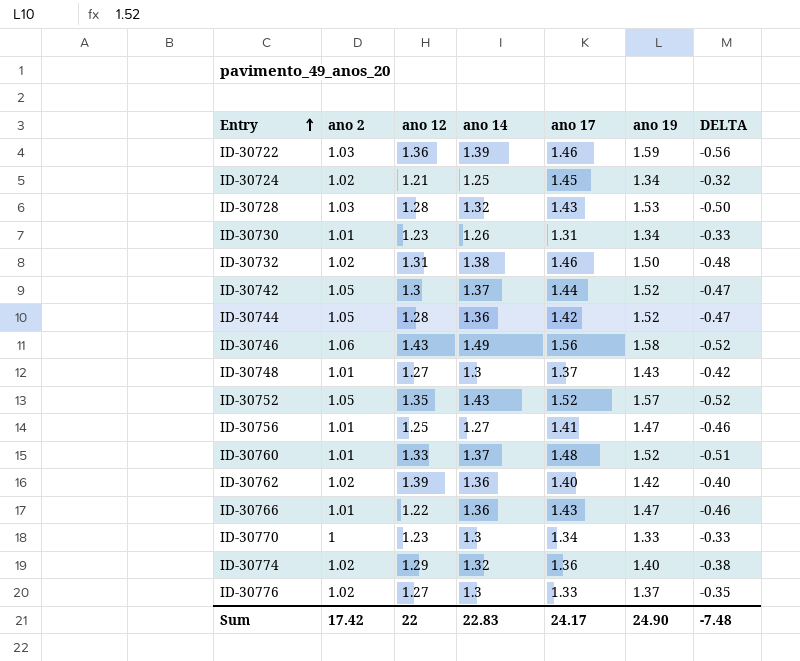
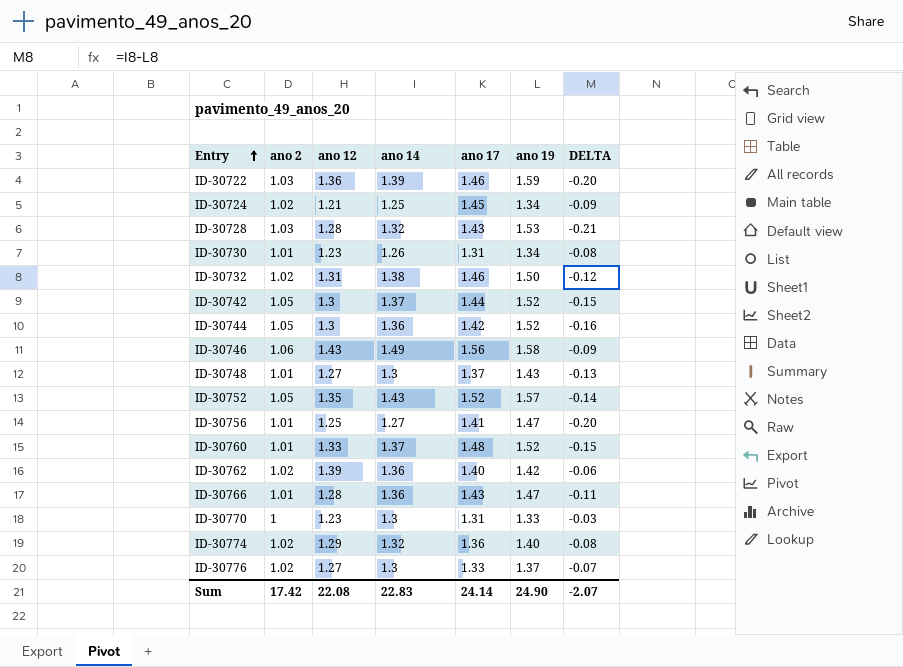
column DELTA | formula: [ano 2] - [ano 19] -> [ano 14] - [ano 19]
ID-30744 | ano 12: 1.28 -> 1.3
ID-30766 | ano 12: 1.22 -> 1.28
ID-30770 | ano 17: 1.34 -> 1.31
Sum | ano 12: 22 -> 22.08
Sum | ano 17: 24.17 -> 24.14
Sum | DELTA: -7.48 -> -2.07

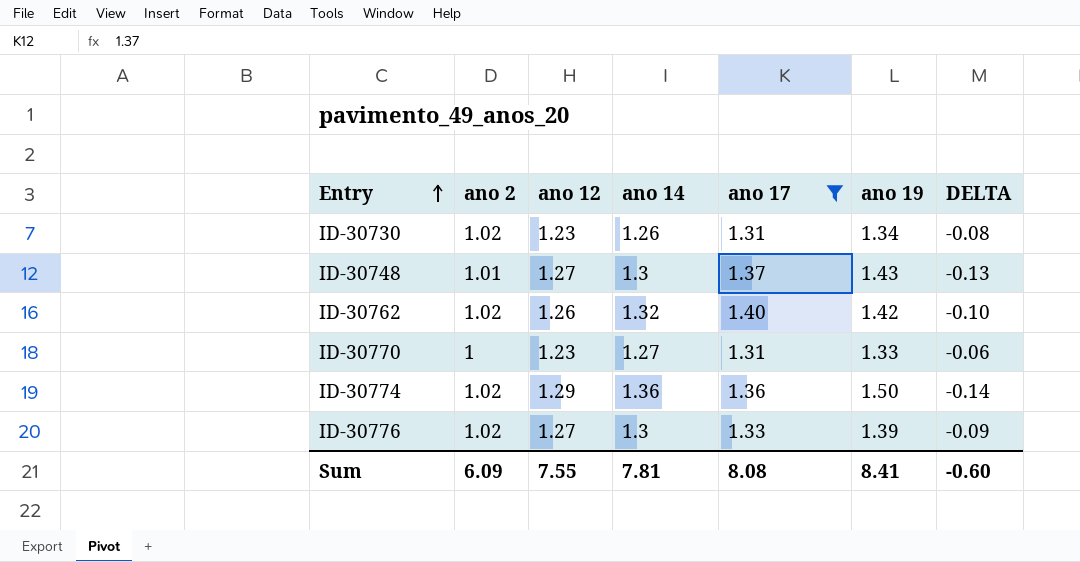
filter: none -> ano 17 <= 1.40
ID-30730 | ano 2: 1.01 -> 1.02
ID-30762 | ano 12: 1.39 -> 1.26
ID-30762 | ano 14: 1.36 -> 1.32
ID-30762 | DELTA: -0.06 -> -0.10
ID-30770 | ano 14: 1.3 -> 1.27
ID-30770 | DELTA: -0.03 -> -0.06
ID-30774 | ano 14: 1.32 -> 1.36
ID-30774 | ano 19: 1.40 -> 1.50
ID-30774 | DELTA: -0.08 -> -0.14
ID-30776 | ano 19: 1.37 -> 1.39
ID-30776 | DELTA: -0.07 -> -0.09
Sum | ano 2: 17.42 -> 6.09
Sum | ano 12: 22.08 -> 7.55
Sum | ano 14: 22.83 -> 7.81
Sum | ano 17: 24.14 -> 8.08
Sum | ano 19: 24.90 -> 8.41
Sum | DELTA: -2.07 -> -0.60

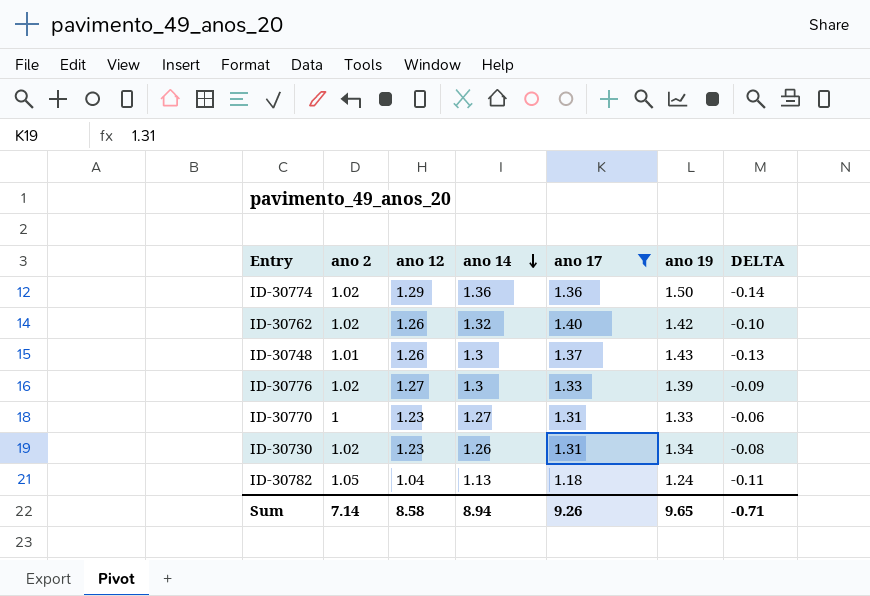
row order: Entry ascending -> ano 14 descending
ID-30748 | ano 12: 1.27 -> 1.26
row ID-30782: none -> 1.05 | 1.04 | 1.13 | 1.18 | 1.24 | -0.11
Sum | ano 2: 6.09 -> 7.14
Sum | ano 12: 7.55 -> 8.58
Sum | ano 14: 7.81 -> 8.94
Sum | ano 17: 8.08 -> 9.26
Sum | ano 19: 8.41 -> 9.65
Sum | DELTA: -0.60 -> -0.71

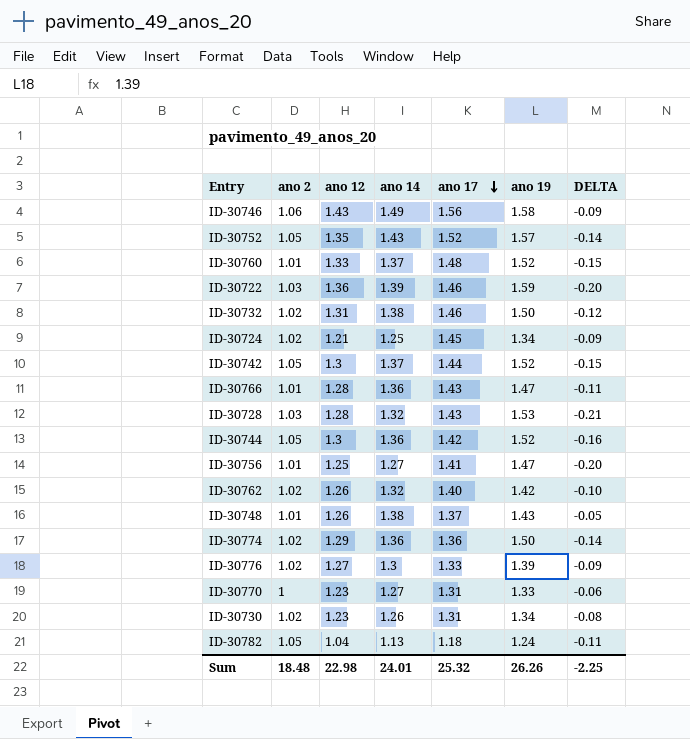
filter: ano 17 <= 1.40 -> none
row order: ano 14 descending -> ano 17 descending
ID-30748 | ano 14: 1.3 -> 1.38
ID-30748 | DELTA: -0.13 -> -0.05
Sum | ano 2: 7.14 -> 18.48
Sum | ano 12: 8.58 -> 22.98
Sum | ano 14: 8.94 -> 24.01
Sum | ano 17: 9.26 -> 25.32
Sum | ano 19: 9.65 -> 26.26
Sum | DELTA: -0.71 -> -2.25

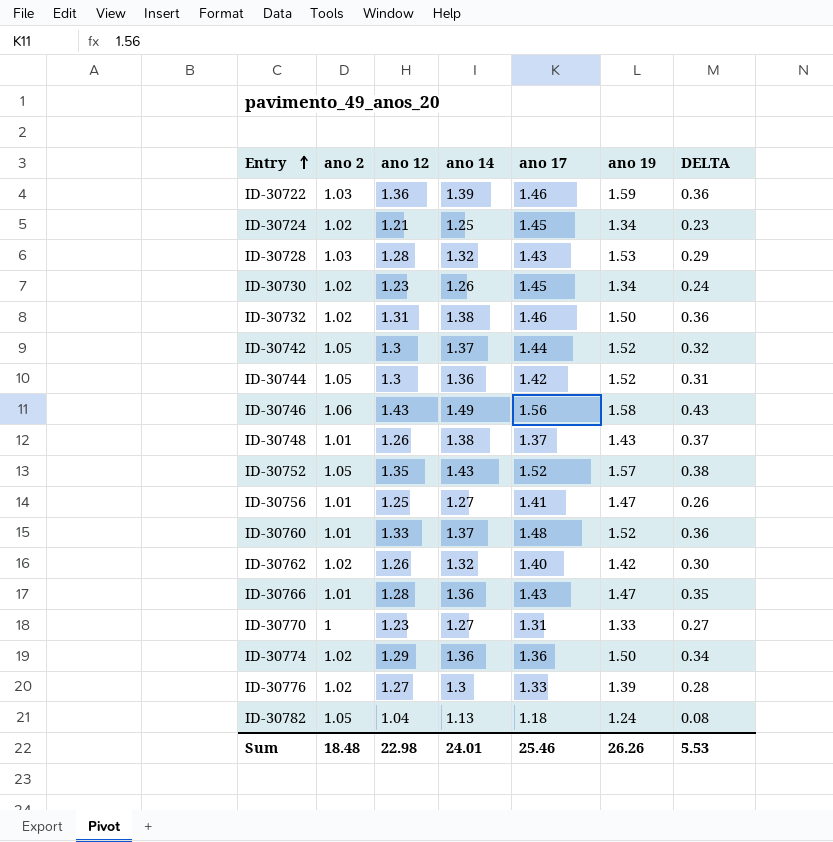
row order: ano 17 descending -> Entry ascending
column DELTA | formula: [ano 14] - [ano 19] -> [ano 14] - [ano 2]
ID-30730 | ano 17: 1.31 -> 1.45
Sum | ano 17: 25.32 -> 25.46
Sum | DELTA: -2.25 -> 5.53

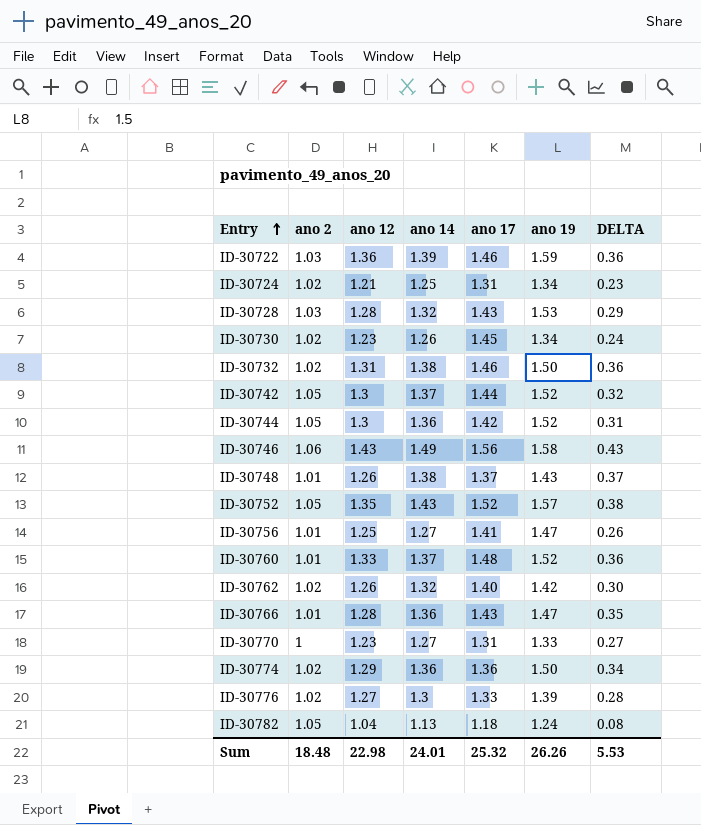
ID-30724 | ano 17: 1.45 -> 1.31
Sum | ano 17: 25.46 -> 25.32

